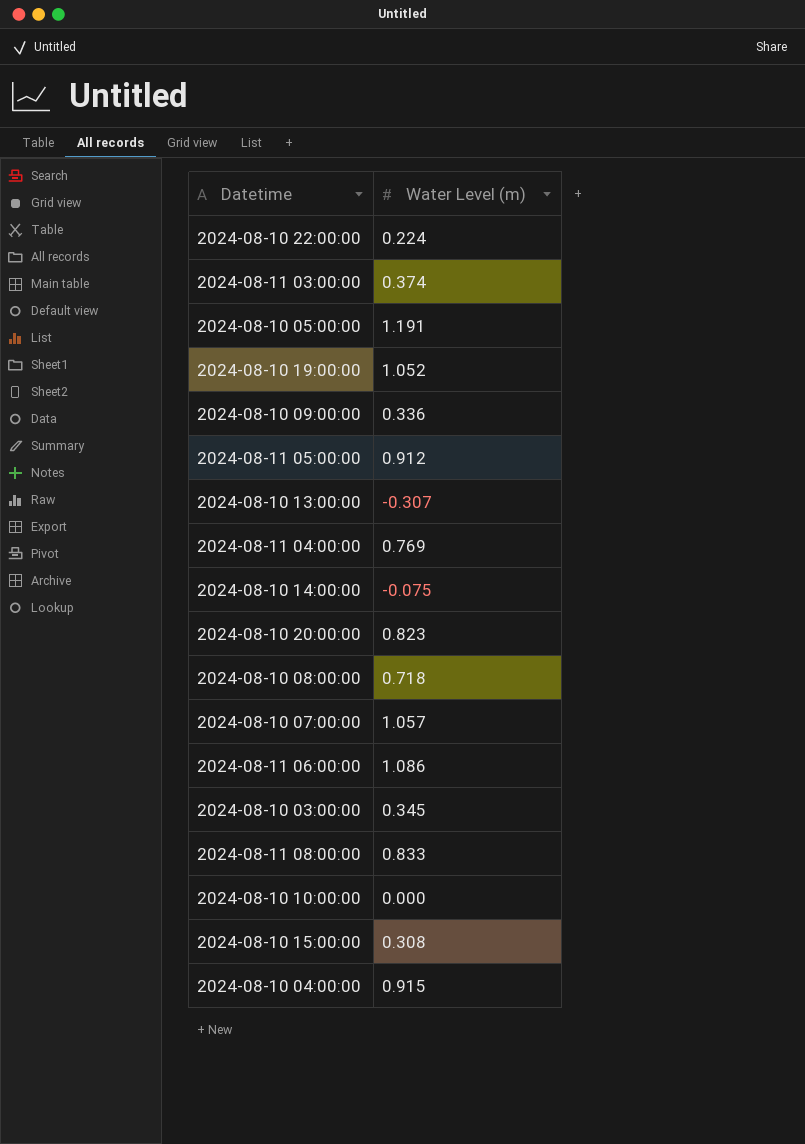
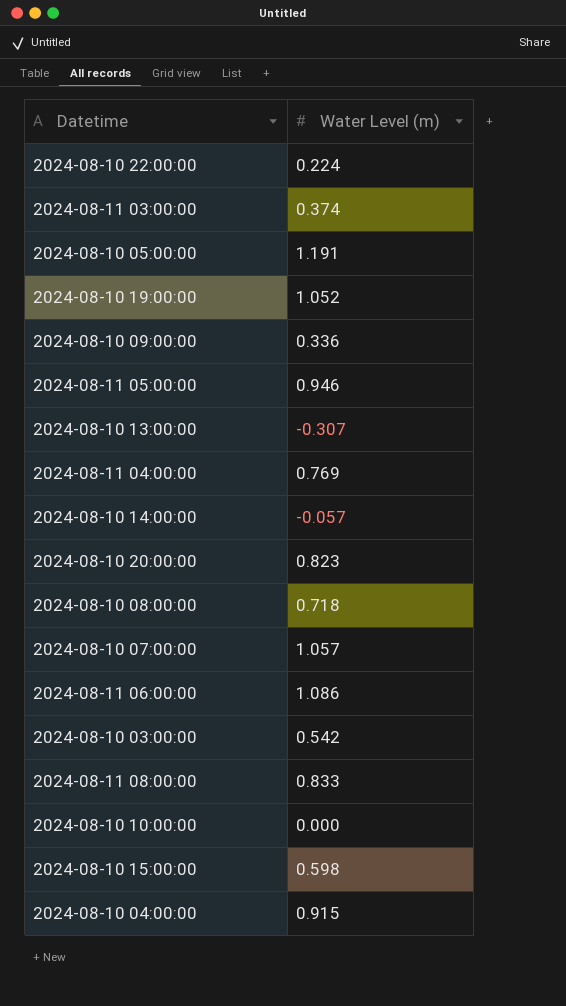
2024-08-11 05:00:00 | Water Level (m): 0.912 -> 0.946
2024-08-10 14:00:00 | Water Level (m): -0.075 -> -0.057
2024-08-10 03:00:00 | Water Level (m): 0.345 -> 0.542
2024-08-10 15:00:00 | Water Level (m): 0.308 -> 0.598

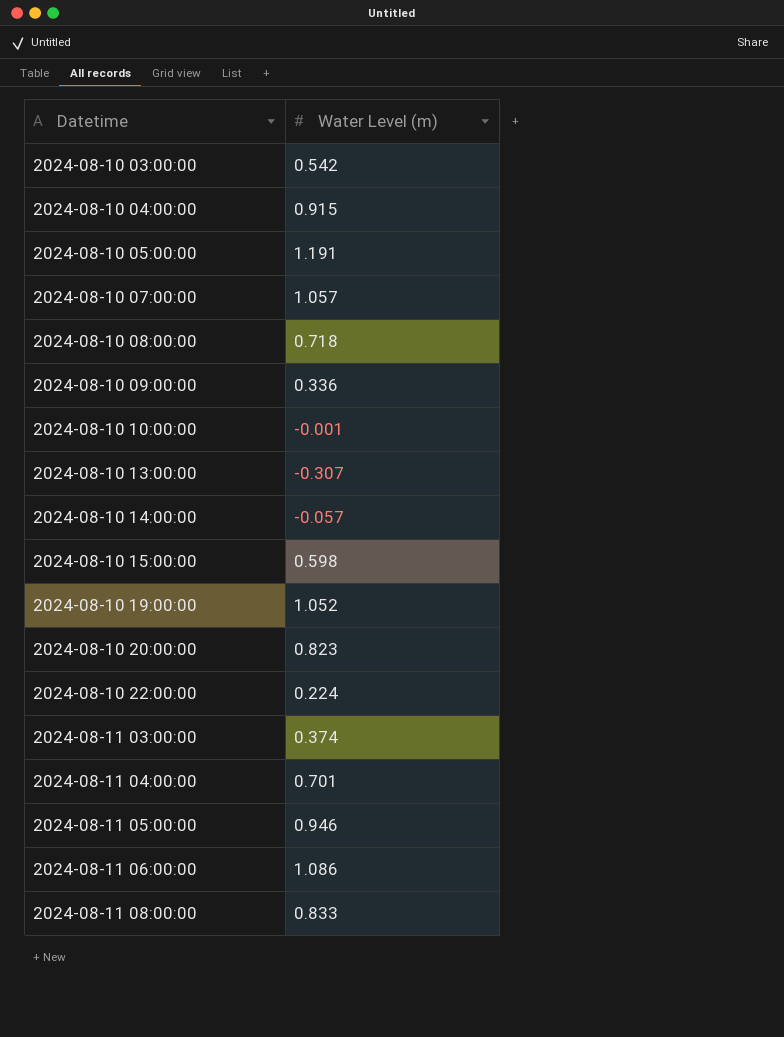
row order: none -> Datetime ascending
2024-08-10 10:00:00 | Water Level (m): 0.000 -> -0.001
2024-08-11 04:00:00 | Water Level (m): 0.769 -> 0.701

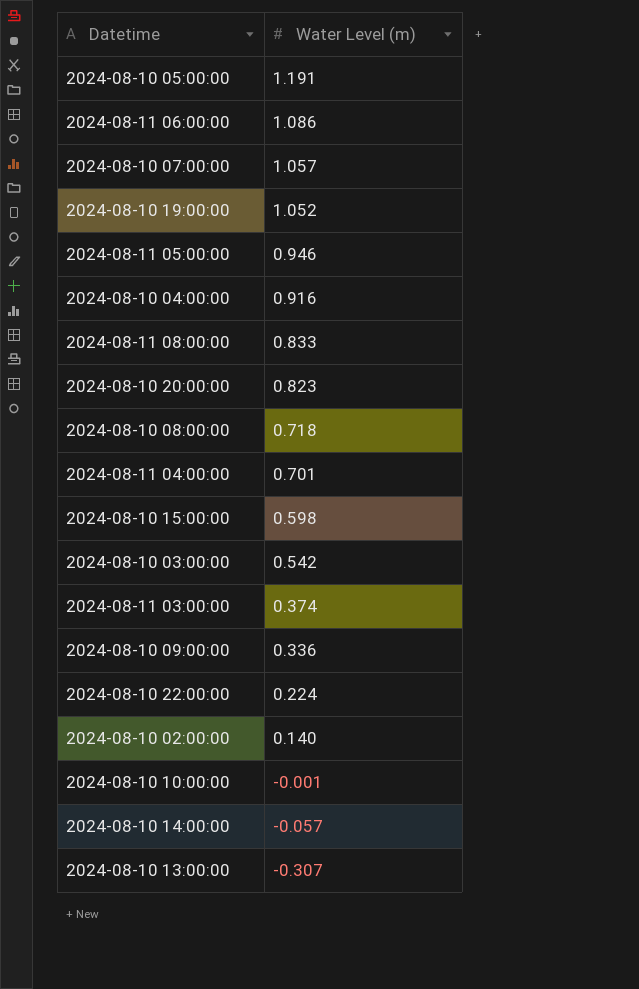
row order: Datetime ascending -> Water Level (m) descending
2024-08-10 04:00:00 | Water Level (m): 0.915 -> 0.916
row 2024-08-10 02:00:00: none -> 0.140

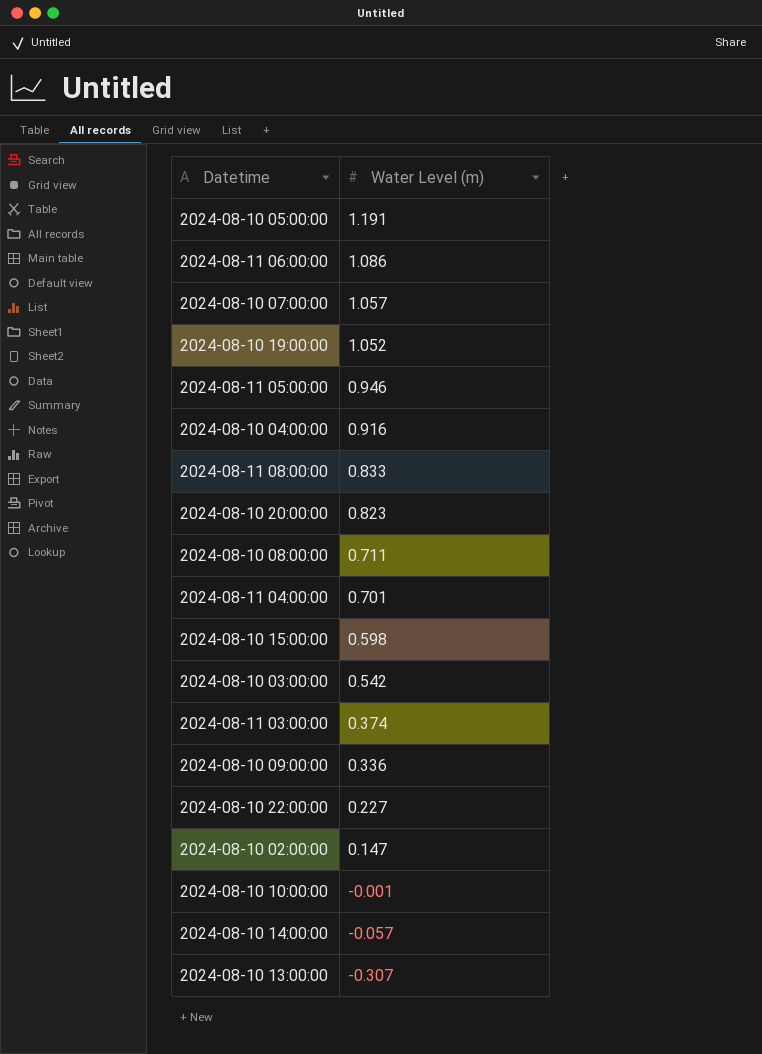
2024-08-10 08:00:00 | Water Level (m): 0.718 -> 0.711
2024-08-10 22:00:00 | Water Level (m): 0.224 -> 0.227
2024-08-10 02:00:00 | Water Level (m): 0.140 -> 0.147

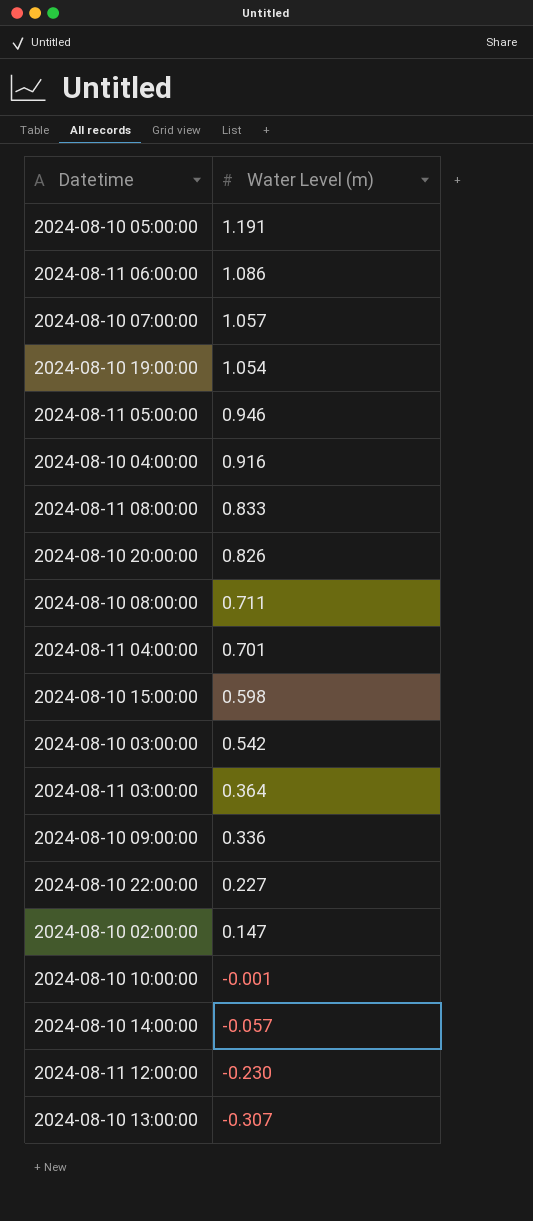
2024-08-10 19:00:00 | Water Level (m): 1.052 -> 1.054
2024-08-10 20:00:00 | Water Level (m): 0.823 -> 0.826
2024-08-11 03:00:00 | Water Level (m): 0.374 -> 0.364
row 2024-08-11 12:00:00: none -> -0.230

